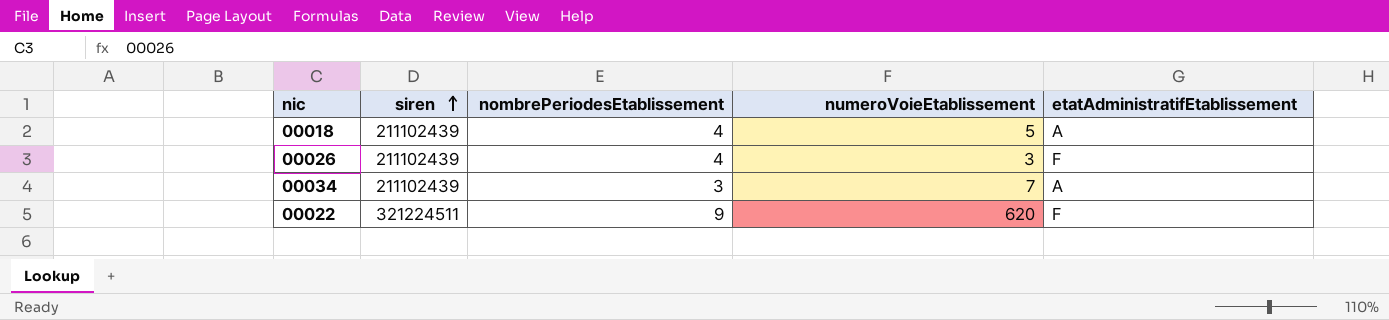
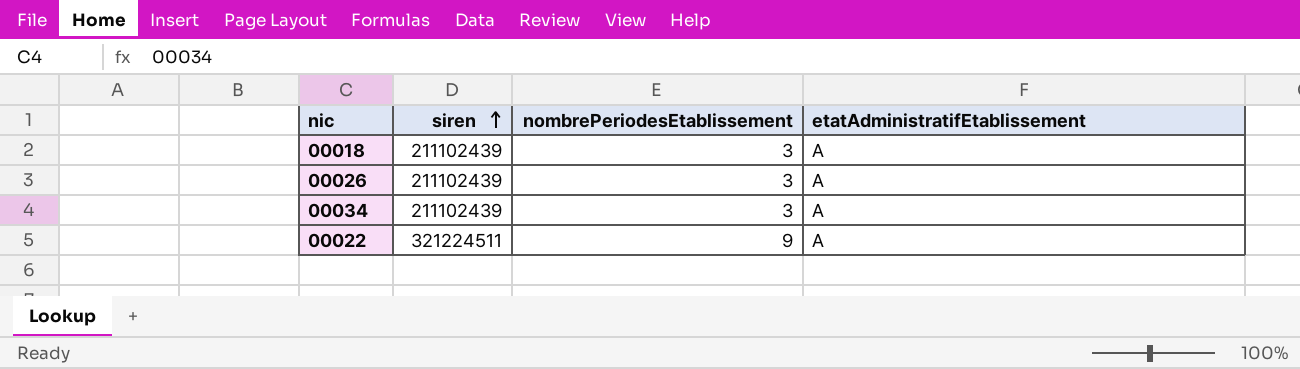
column numeroVoieEtablissement | position: 4 -> none
00018 | nombrePeriodesEtablissement: 4 -> 3
00026 | nombrePeriodesEtablissement: 4 -> 3
00026 | etatAdministratifEtablissement: F -> A
00022 | etatAdministratifEtablissement: F -> A

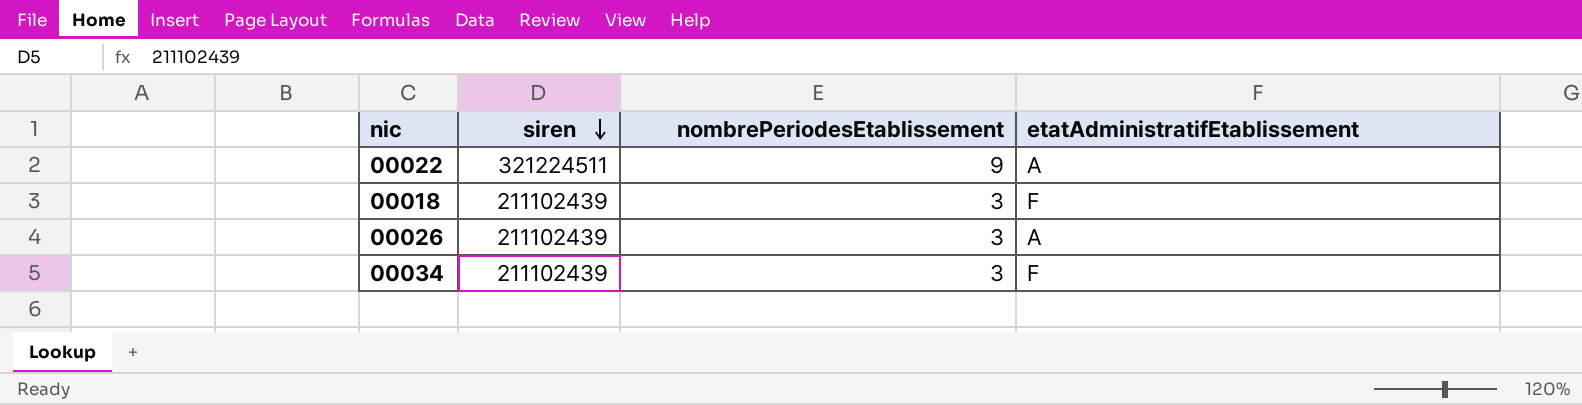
row order: siren ascending -> siren descending
00018 | etatAdministratifEtablissement: A -> F
00034 | etatAdministratifEtablissement: A -> F

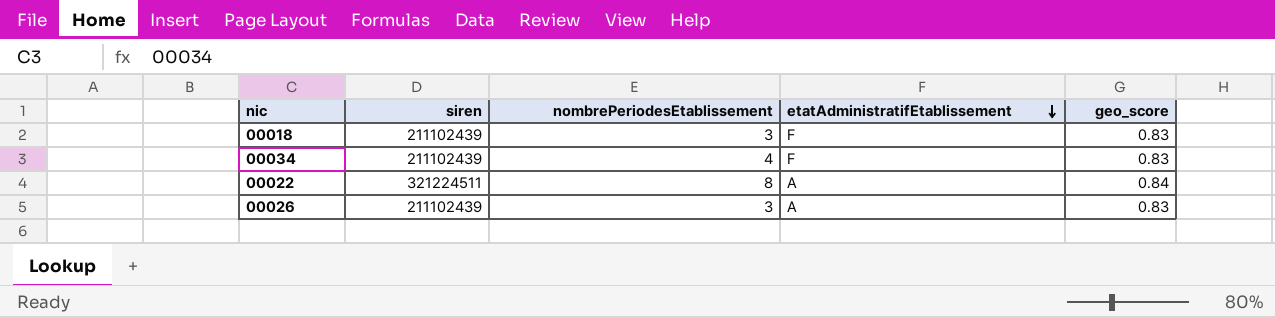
row order: siren descending -> etatAdministratifEtablissement descending
column geo_score | position: none -> 5
00034 | nombrePeriodesEtablissement: 3 -> 4
00022 | nombrePeriodesEtablissement: 9 -> 8

